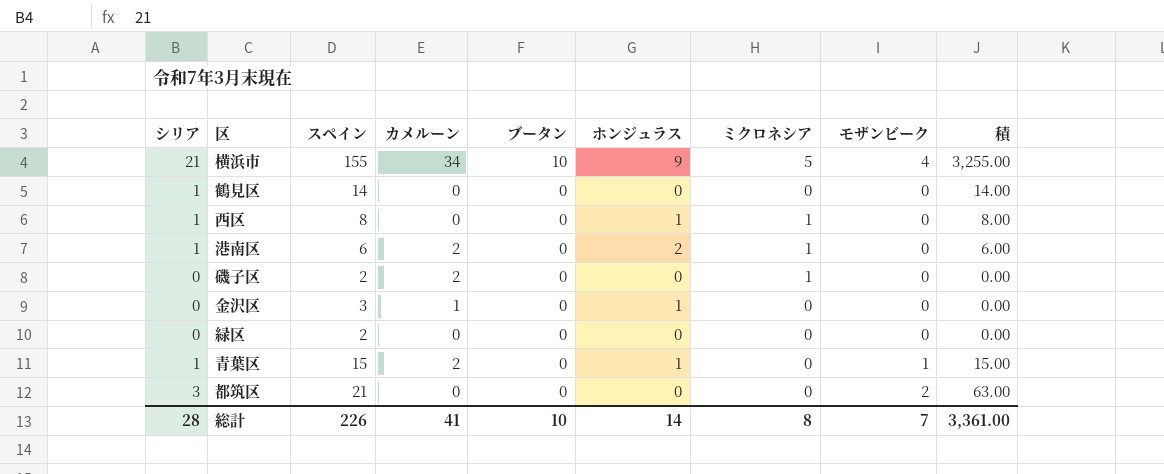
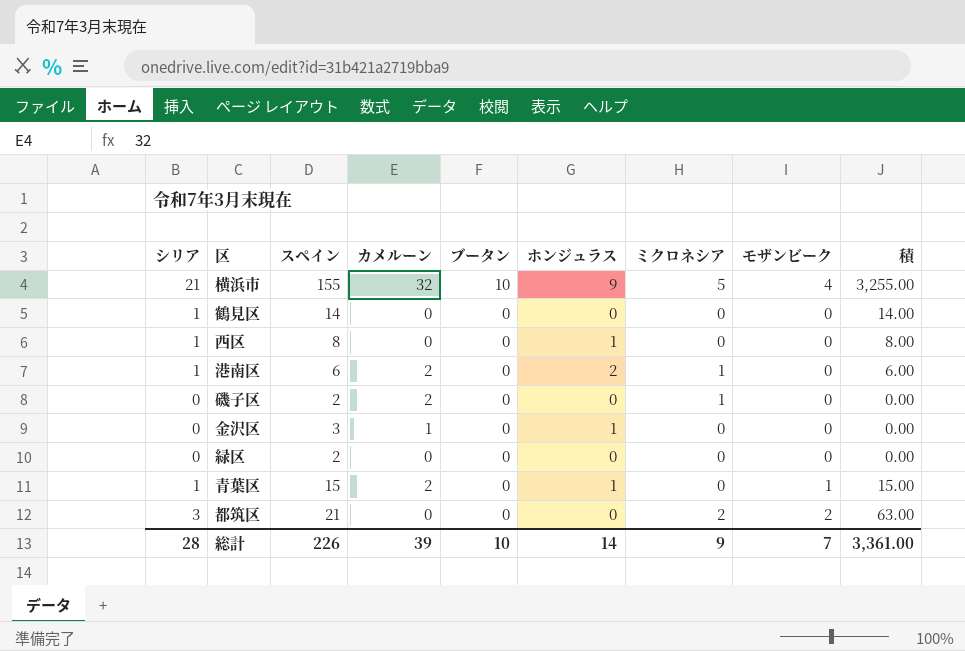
横浜市 | カメルーン: 34 -> 32
西区 | ミクロネシア: 1 -> 0
都筑区 | ミクロネシア: 0 -> 2
総計 | カメルーン: 41 -> 39
総計 | ミクロネシア: 8 -> 9

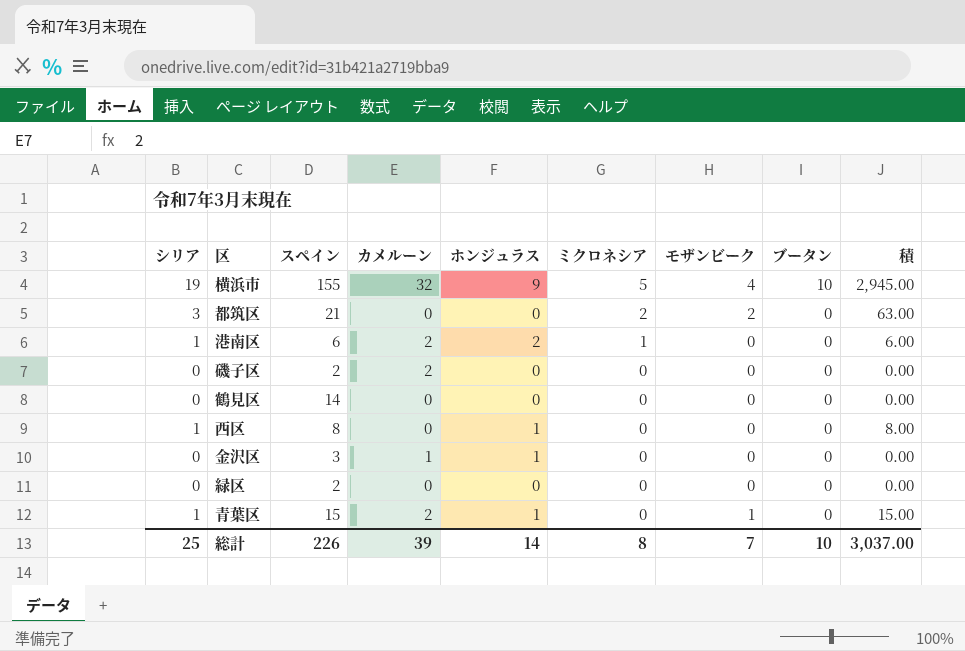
row order: ブータン descending -> ミクロネシア descending
column ブータン | position: 5 -> 8
横浜市 | シリア: 21 -> 19
横浜市 | 積: 3,255.00 -> 2,945.00
磯子区 | ミクロネシア: 1 -> 0
鶴見区 | シリア: 1 -> 0
鶴見区 | 積: 14.00 -> 0.00
総計 | シリア: 28 -> 25
総計 | ミクロネシア: 9 -> 8
総計 | 積: 3,361.00 -> 3,037.00

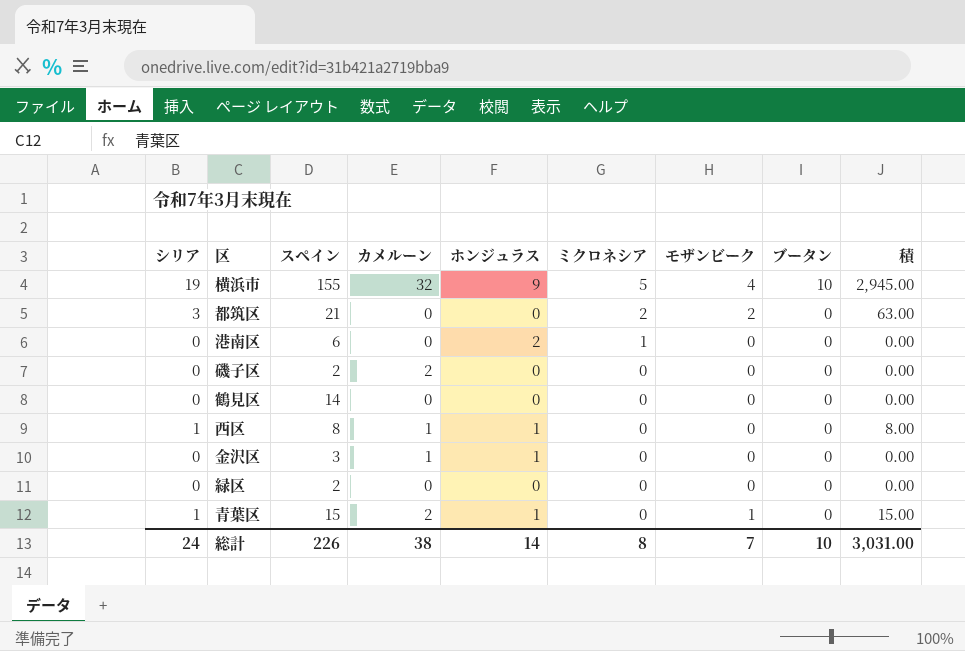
港南区 | シリア: 1 -> 0
港南区 | カメルーン: 2 -> 0
港南区 | 積: 6.00 -> 0.00
西区 | カメルーン: 0 -> 1
総計 | シリア: 25 -> 24
総計 | カメルーン: 39 -> 38
総計 | 積: 3,037.00 -> 3,031.00

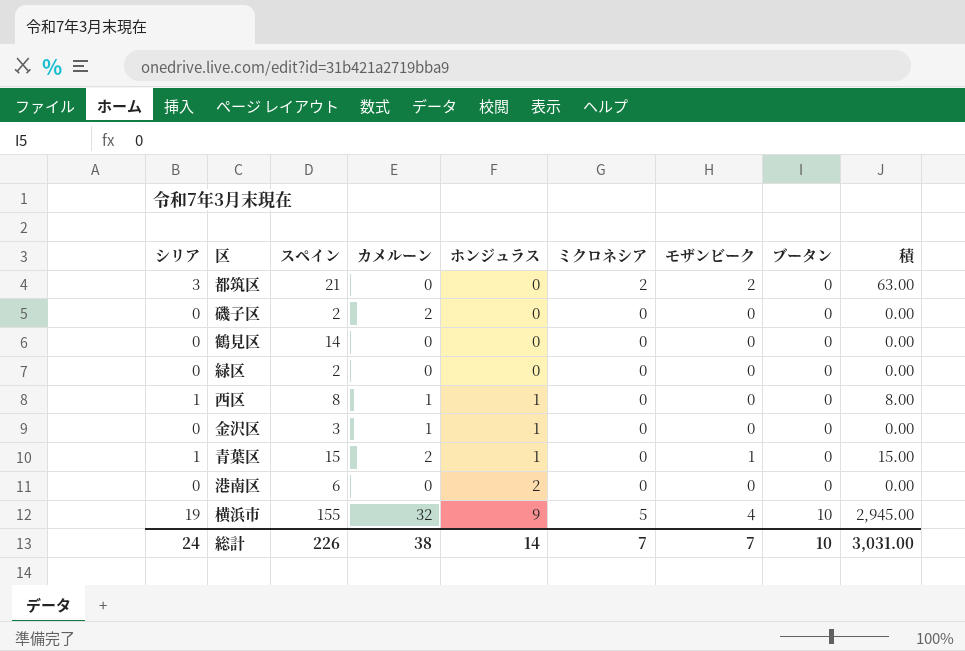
row order: ミクロネシア descending -> ホンジュラス ascending
港南区 | ミクロネシア: 1 -> 0
総計 | ミクロネシア: 8 -> 7

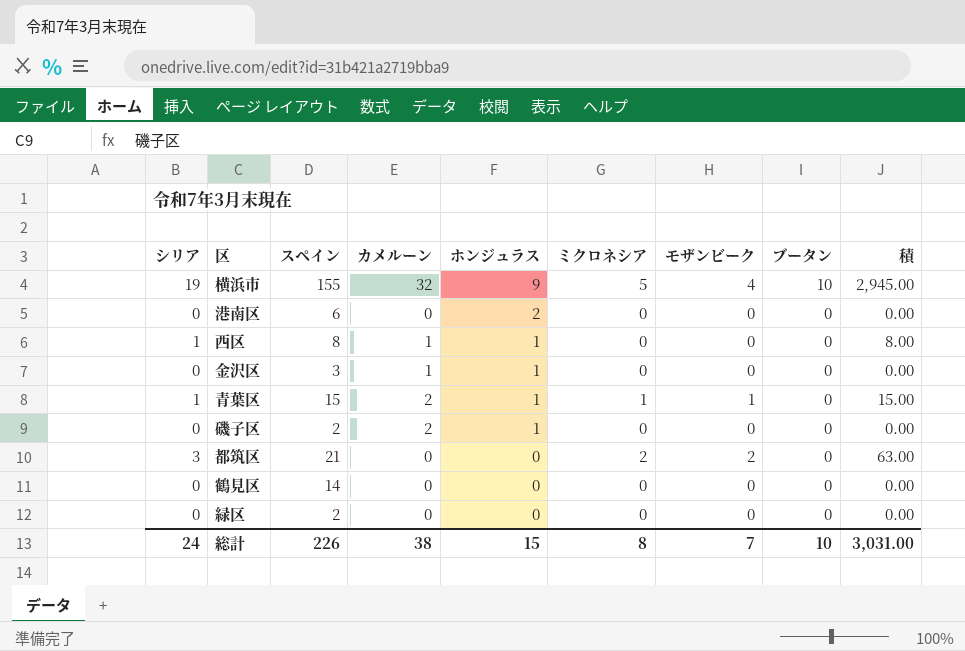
row order: ホンジュラス ascending -> ホンジュラス descending
青葉区 | ミクロネシア: 0 -> 1
磯子区 | ホンジュラス: 0 -> 1
総計 | ホンジュラス: 14 -> 15
総計 | ミクロネシア: 7 -> 8

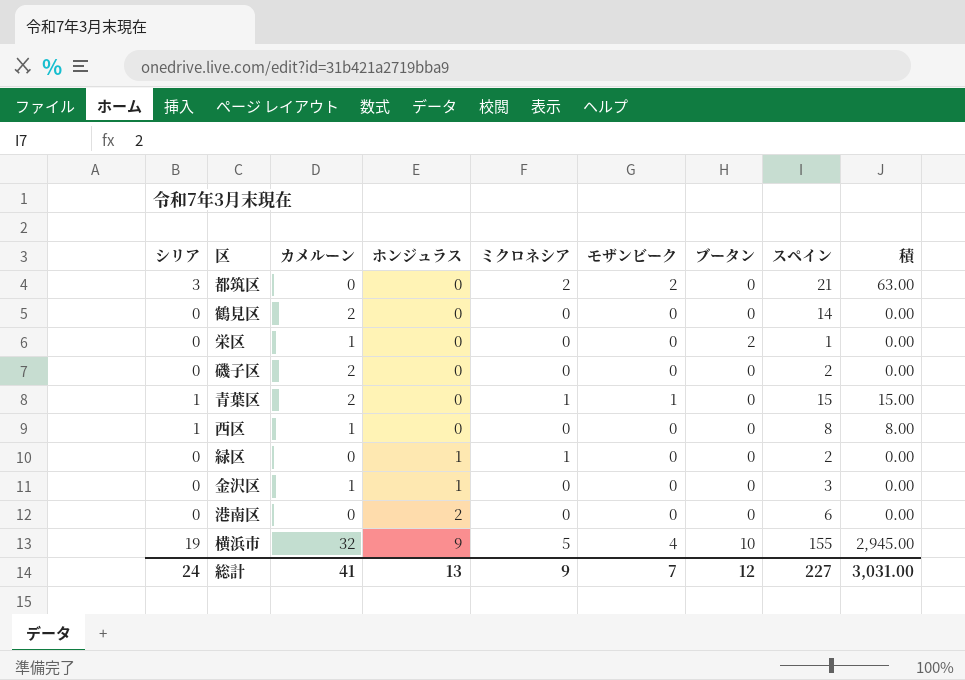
row order: ホンジュラス descending -> ホンジュラス ascending
column スペイン | position: 3 -> 8
鶴見区 | カメルーン: 0 -> 2
row 栄区: none -> 0 | 1 | 0 | 0 | 0 | 2 | 1 | 0.00
磯子区 | ホンジュラス: 1 -> 0
青葉区 | ホンジュラス: 1 -> 0
西区 | ホンジュラス: 1 -> 0
緑区 | ホンジュラス: 0 -> 1
緑区 | ミクロネシア: 0 -> 1
総計 | カメルーン: 38 -> 41
総計 | ホンジュラス: 15 -> 13
総計 | ミクロネシア: 8 -> 9
総計 | ブータン: 10 -> 12
総計 | スペイン: 226 -> 227

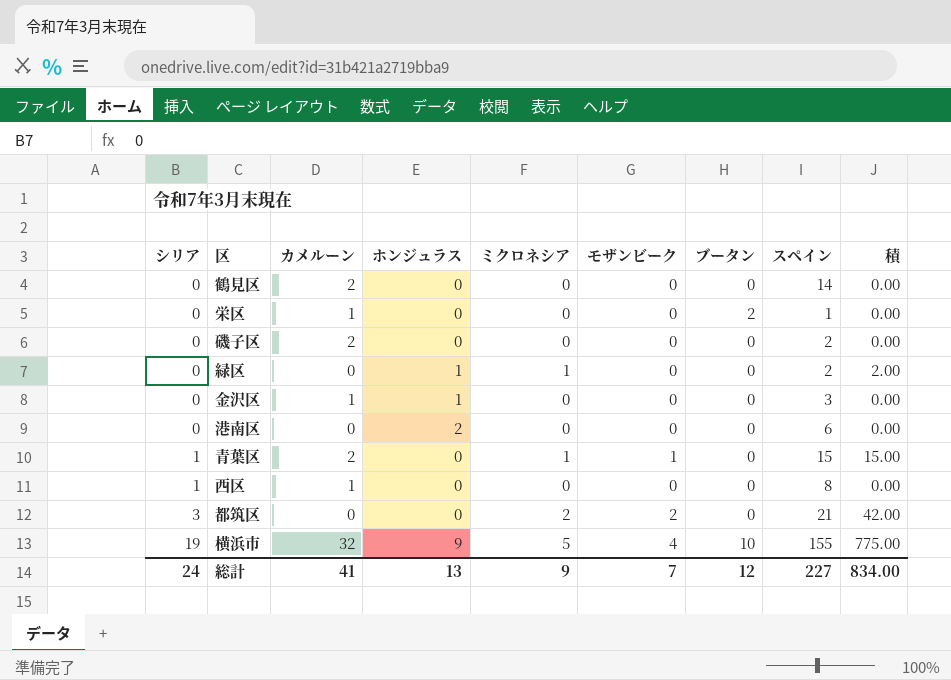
row order: ホンジュラス ascending -> シリア ascending
column 積 | formula: [シリア] * [スペイン] -> [ミクロネシア] * [スペイン]
総計 | 積: 3,031.00 -> 834.00

